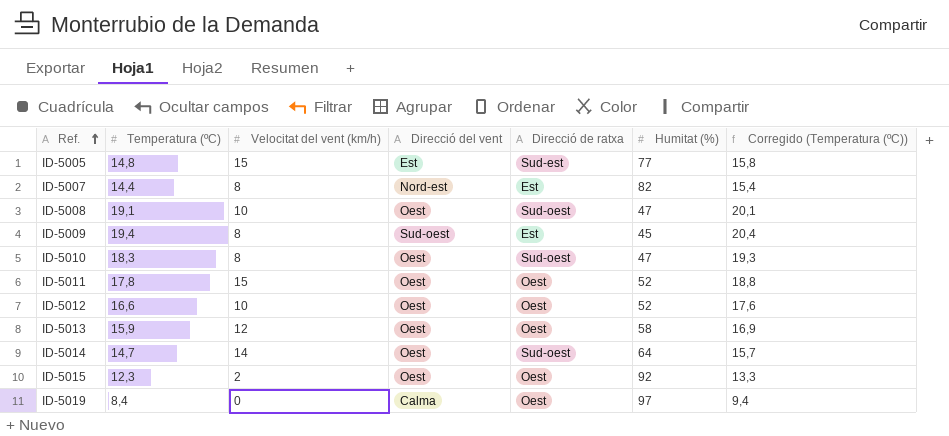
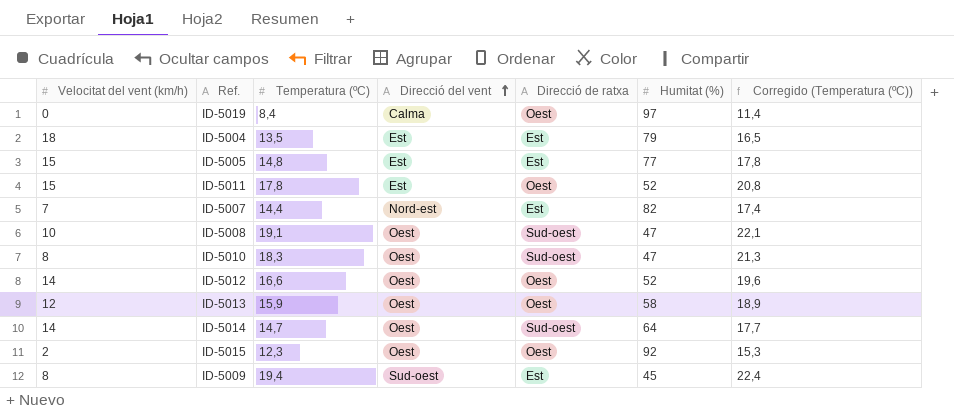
row order: Ref. ascending -> Direcció del vent ascending
column Velocitat del vent (km/h) | position: 3 -> 1
column Corregido (Temperatura (ºC)) | formula: [Temperatura (ºC)] + 1 -> [Temperatura (ºC)] + 3
row ID-5004: none -> 18 | 13,5 | Est | Est | 79 | 16,5
ID-5005 | Direcció de ratxa: Sud-est -> Est
ID-5011 | Direcció del vent: Oest -> Est
ID-5007 | Velocitat del vent (km/h): 8 -> 7
ID-5012 | Velocitat del vent (km/h): 10 -> 14

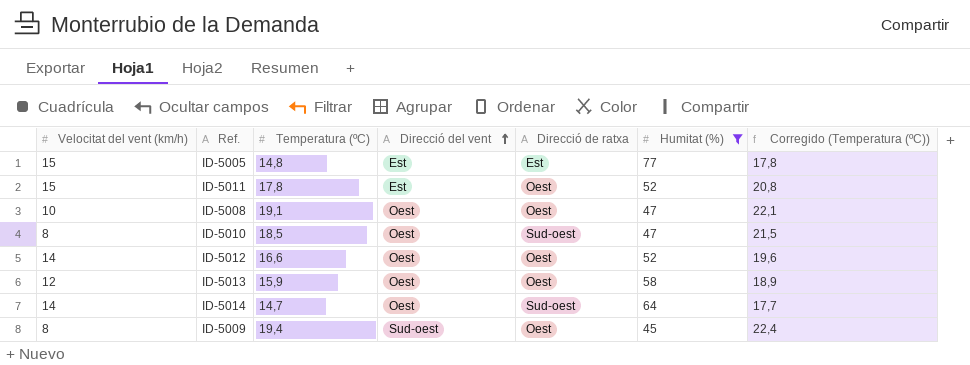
filter: none -> Humitat (%) <= 77
ID-5008 | Direcció de ratxa: Sud-oest -> Oest
ID-5010 | Temperatura (ºC): 18,3 -> 18,5
ID-5010 | Corregido (Temperatura (ºC)): 21,3 -> 21,5
ID-5009 | Direcció de ratxa: Est -> Oest

